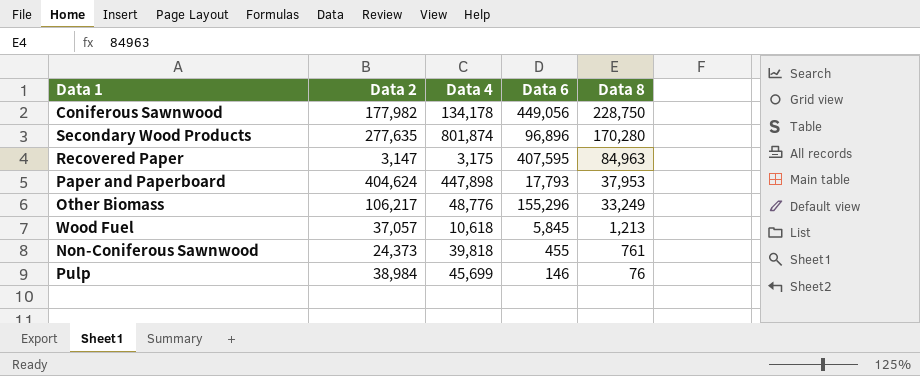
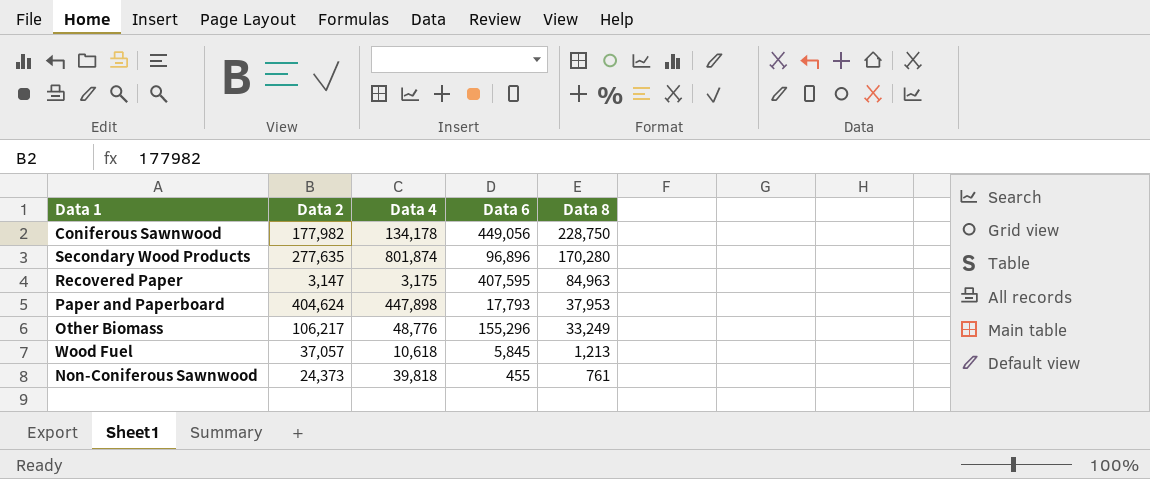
row Pulp: 38,984 | 45,699 | 146 | 76 -> none

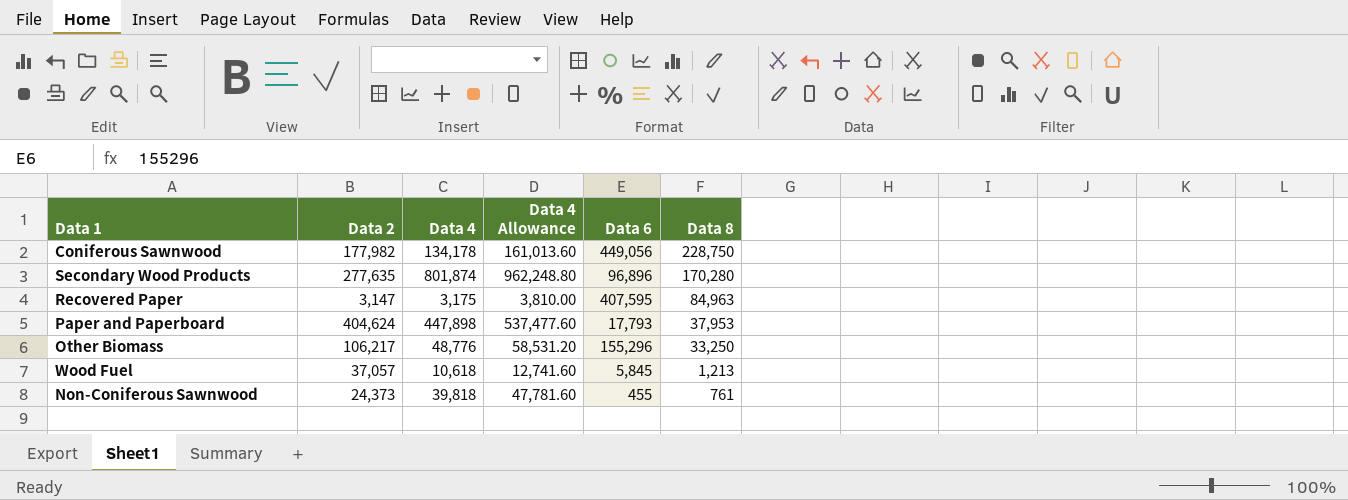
column Data 4 Allowance | formula: none -> [Data 4] * 1.2
Other Biomass | Data 8: 33,249 -> 33,250

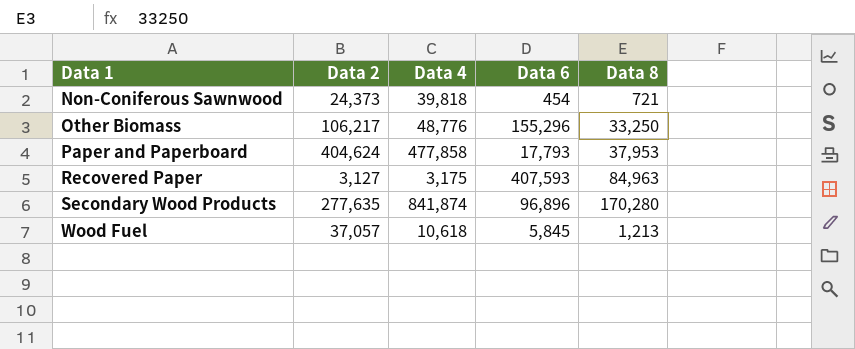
row order: Data 8 descending -> Data 1 ascending
column Data 4 Allowance | formula: [Data 4] * 1.2 -> none
row Coniferous Sawnwood: 177,982 | 134,178 | 161,013.60 | 449,056 | 228,750 -> none
Non-Coniferous Sawnwood | Data 6: 455 -> 454
Non-Coniferous Sawnwood | Data 8: 761 -> 721
Paper and Paperboard | Data 4: 447,898 -> 477,858
Recovered Paper | Data 2: 3,147 -> 3,127
Recovered Paper | Data 6: 407,595 -> 407,593
Secondary Wood Products | Data 4: 801,874 -> 841,874

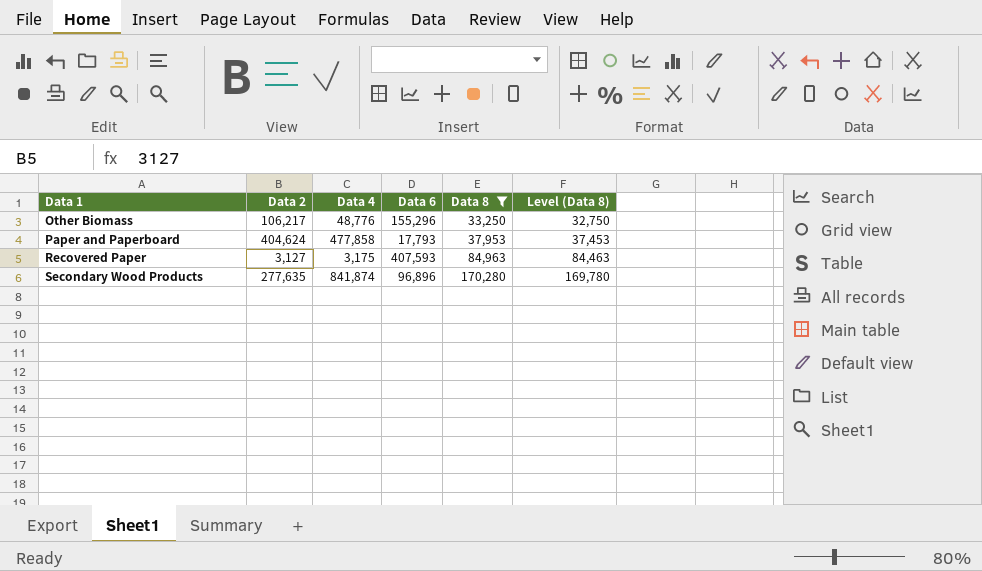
filter: none -> Data 8 >= 33,250
column Level (Data 8) | formula: none -> [Data 8] - 500

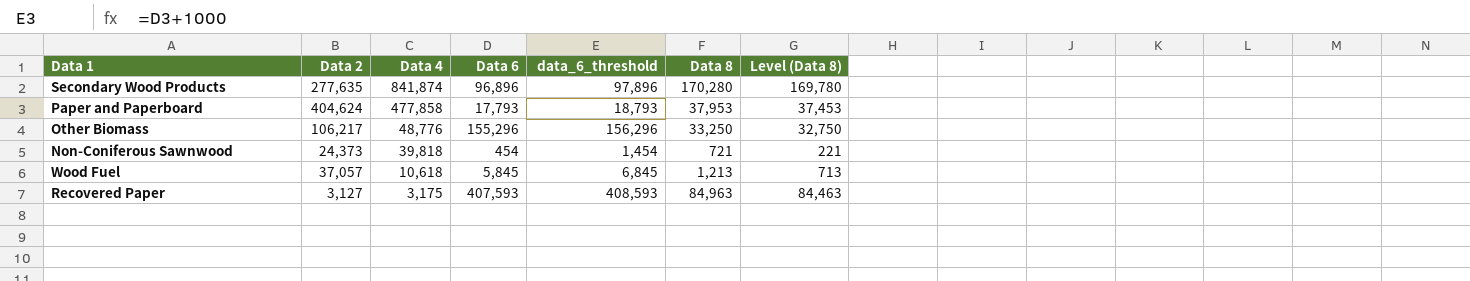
filter: Data 8 >= 33,250 -> none
row order: Data 1 ascending -> Data 4 descending
column data_6_threshold | formula: none -> [Data 6] + 1000

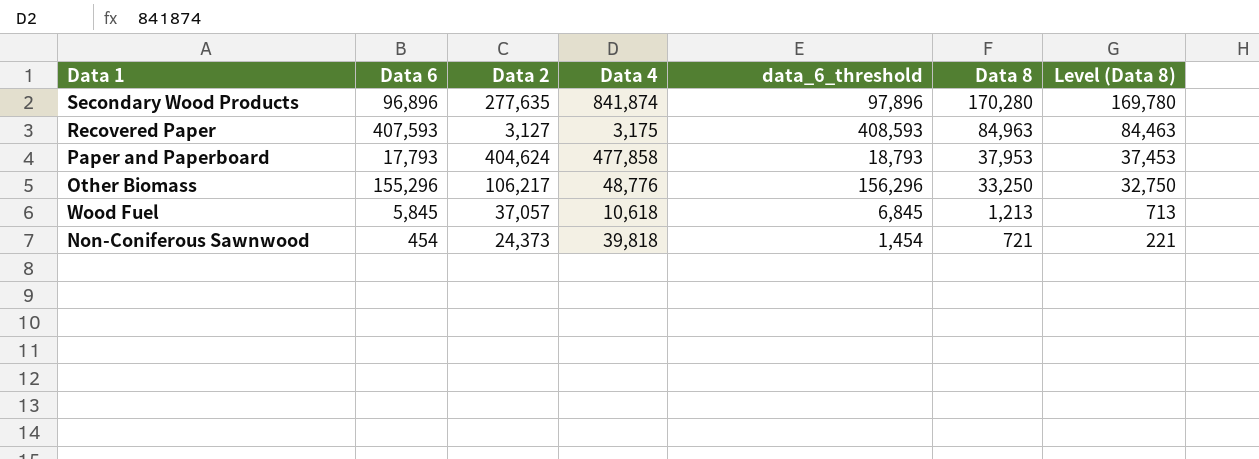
row order: Data 4 descending -> Data 8 descending
column Data 6 | position: 4 -> 2

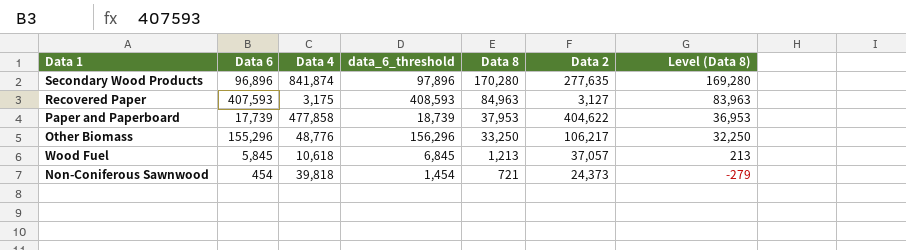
column Data 2 | position: 3 -> 6
column Level (Data 8) | formula: [Data 8] - 500 -> [Data 8] - 1000
Paper and Paperboard | Data 6: 17,793 -> 17,739
Paper and Paperboard | data_6_threshold: 18,793 -> 18,739
Paper and Paperboard | Data 2: 404,624 -> 404,622

